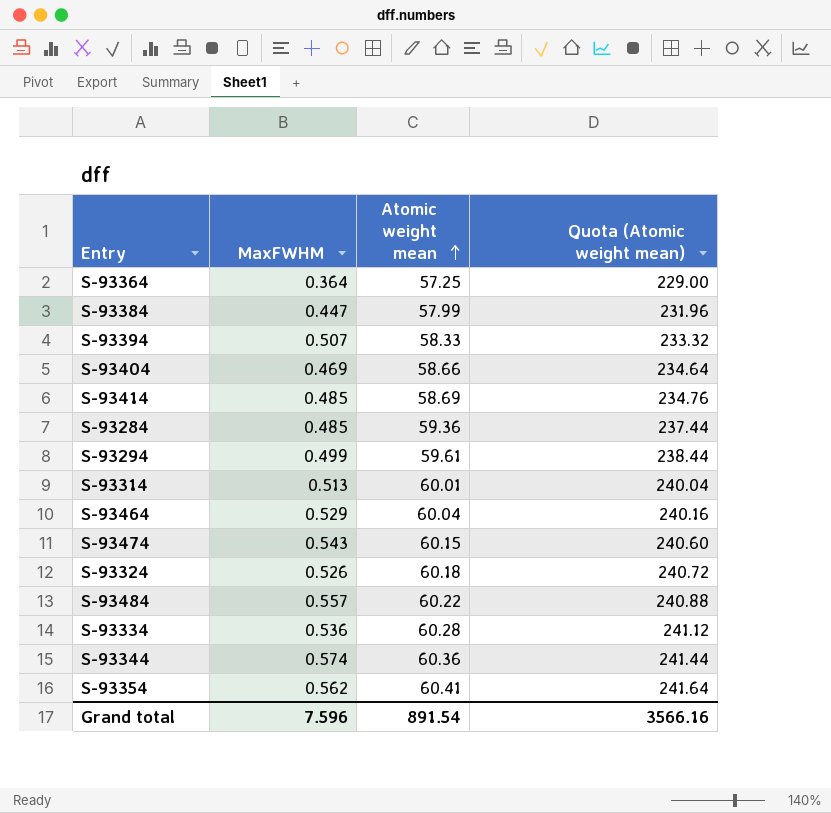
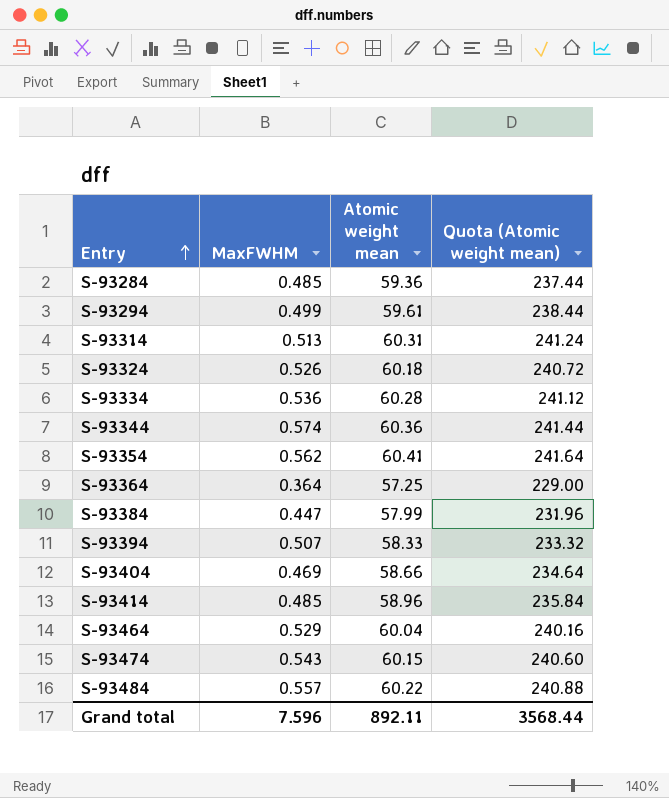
row order: Atomic weight mean ascending -> Entry ascending
S-93314 | Atomic weight mean: 60.01 -> 60.31
S-93314 | Quota (Atomic weight mean): 240.04 -> 241.24
S-93414 | Atomic weight mean: 58.69 -> 58.96
S-93414 | Quota (Atomic weight mean): 234.76 -> 235.84
Grand total | Atomic weight mean: 891.54 -> 892.11
Grand total | Quota (Atomic weight mean): 3566.16 -> 3568.44

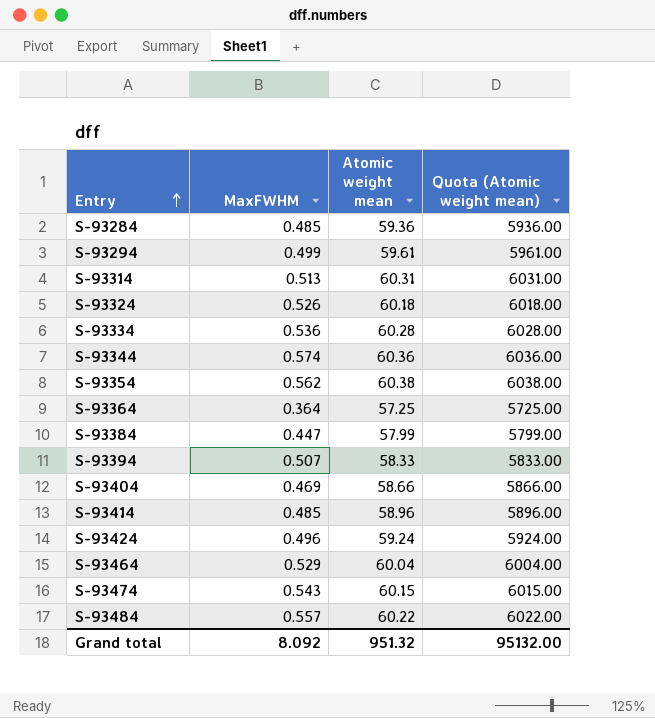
column Quota (Atomic weight mean) | formula: [Atomic weight mean] * 4 -> [Atomic weight mean] * 100
S-93354 | Atomic weight mean: 60.41 -> 60.38
row S-93424: none -> 0.496 | 59.24 | 5924.00
Grand total | MaxFWHM: 7.596 -> 8.092
Grand total | Atomic weight mean: 892.11 -> 951.32
Grand total | Quota (Atomic weight mean): 3568.44 -> 95132.00

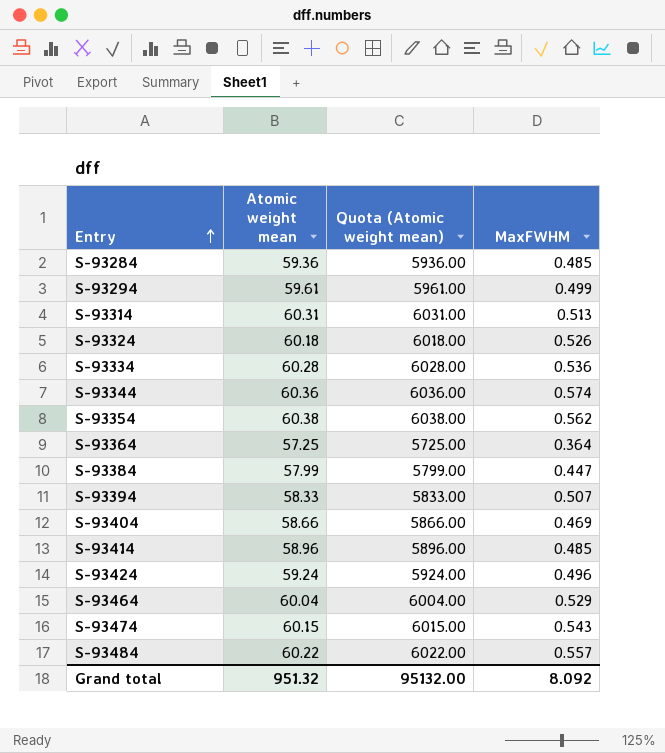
column MaxFWHM | position: 2 -> 4

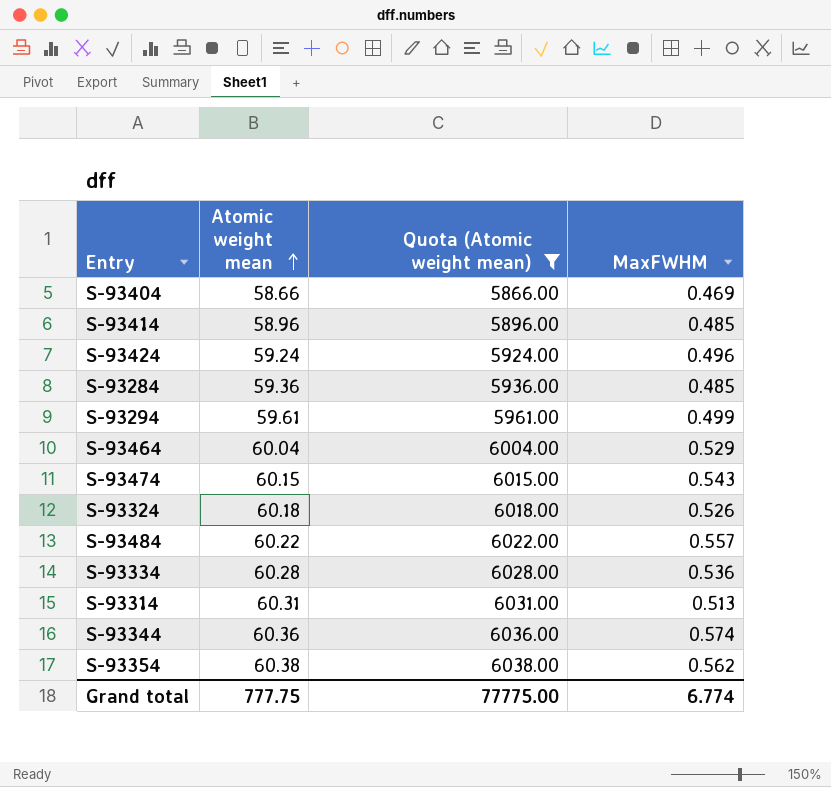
filter: none -> Quota (Atomic weight mean) >= 5866.00
row order: Entry ascending -> Atomic weight mean ascending
Grand total | Atomic weight mean: 951.32 -> 777.75
Grand total | Quota (Atomic weight mean): 95132.00 -> 77775.00
Grand total | MaxFWHM: 8.092 -> 6.774

